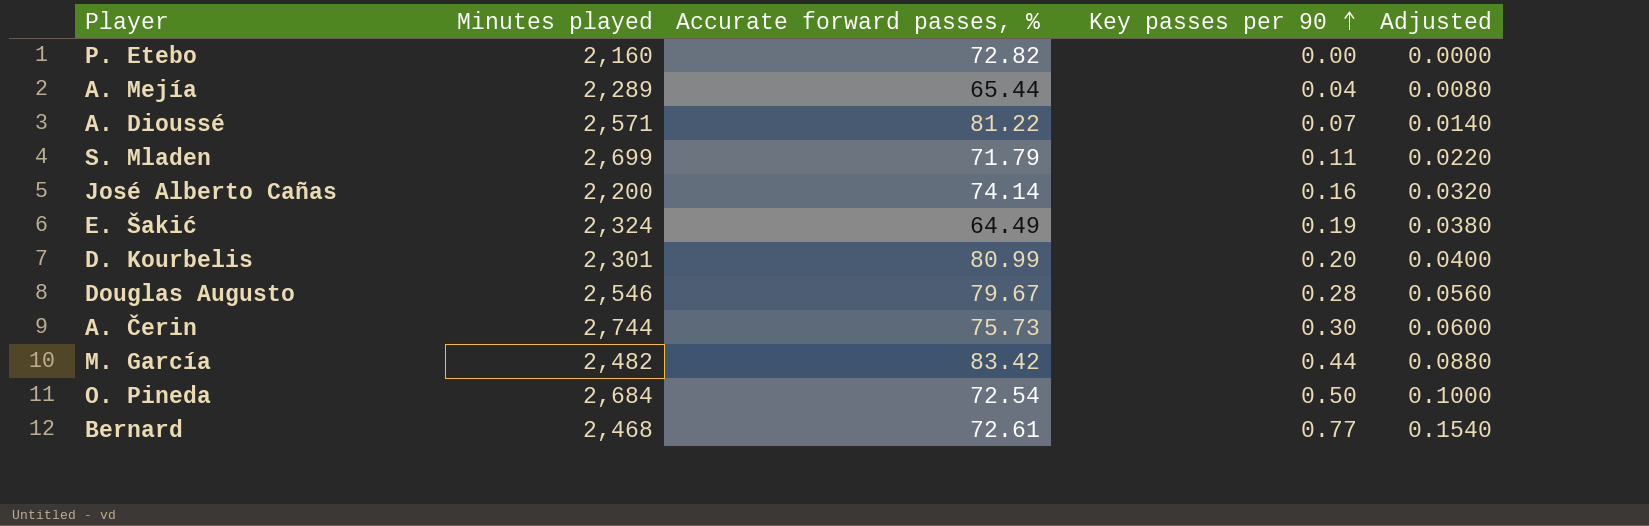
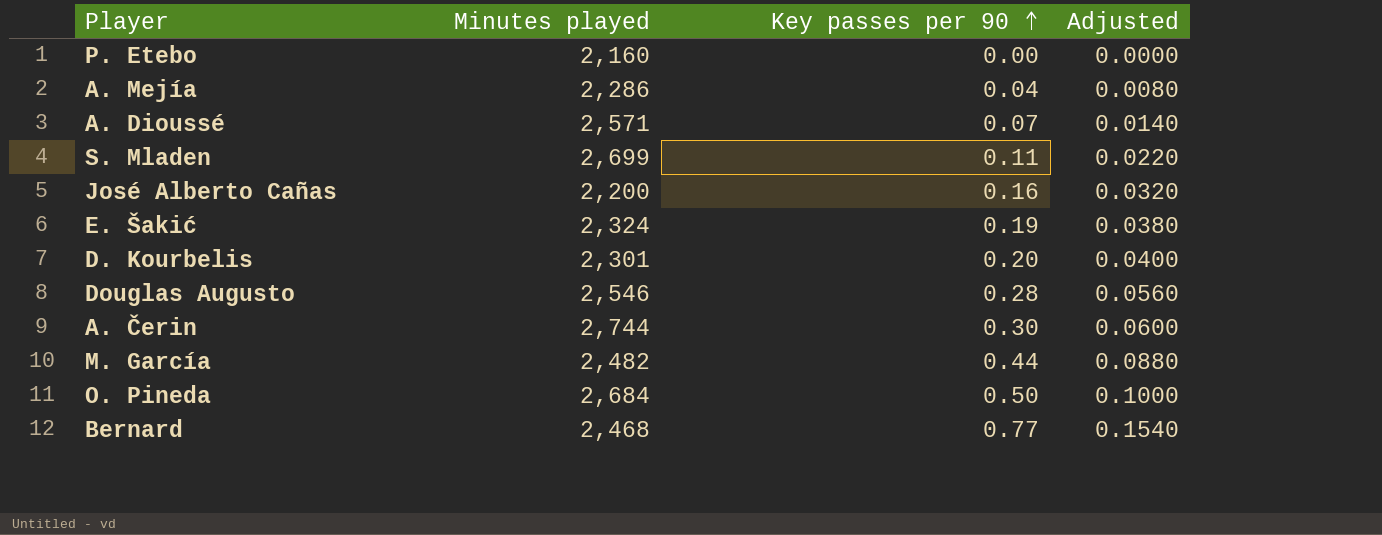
column Accurate forward passes, % | position: 3 -> none
A. Mejía | Minutes played: 2,289 -> 2,286

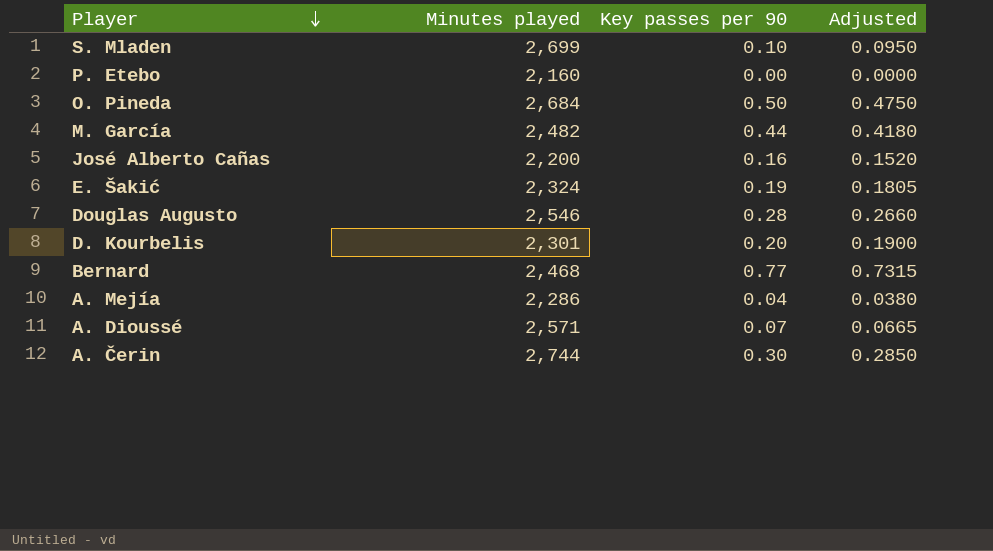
row order: Key passes per 90 ascending -> Player descending
column Adjusted | formula: [Key passes per 90] * 0.2 -> [Key passes per 90] * 0.95
S. Mladen | Key passes per 90: 0.11 -> 0.10

